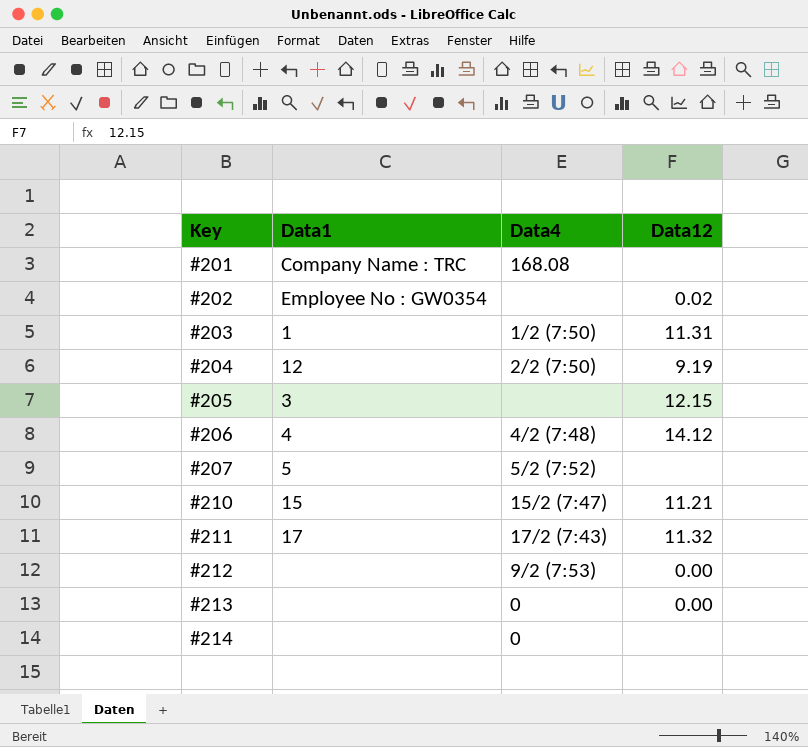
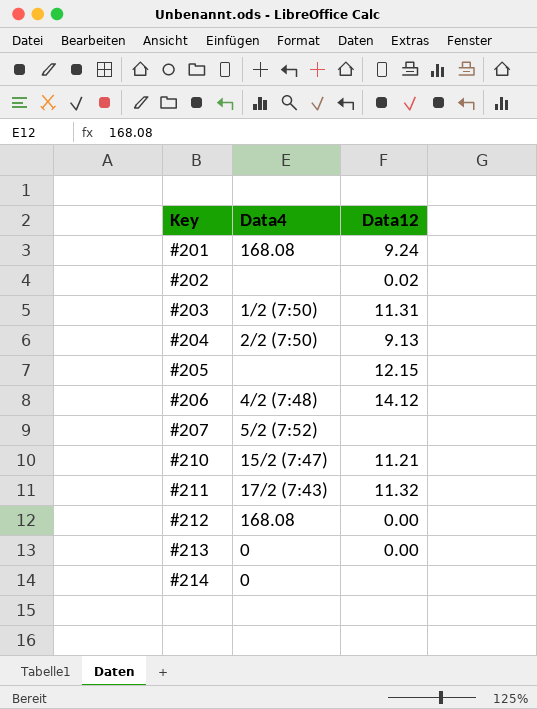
column Data1 | position: 2 -> none
#201 | Data12: none -> 9.24
#204 | Data12: 9.19 -> 9.13
#212 | Data4: 9/2 (7:53) -> 168.08

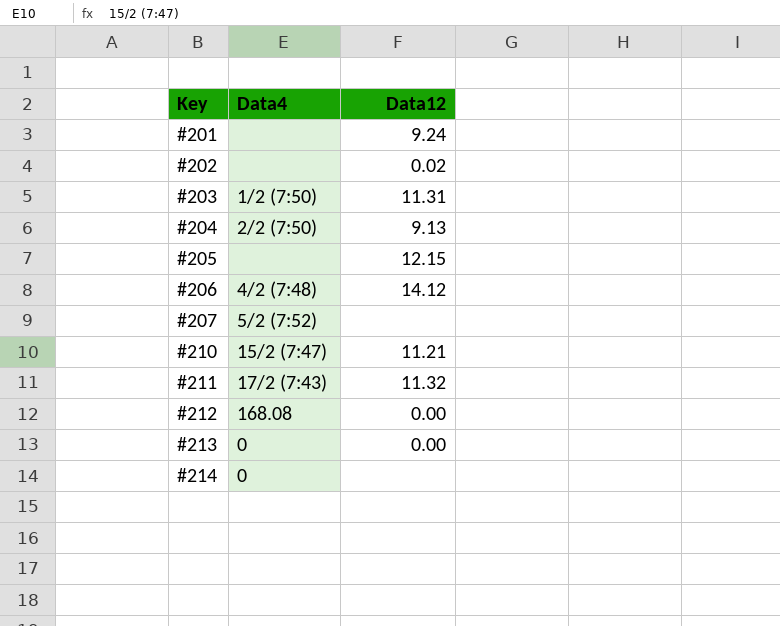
#201 | Data4: 168.08 -> none

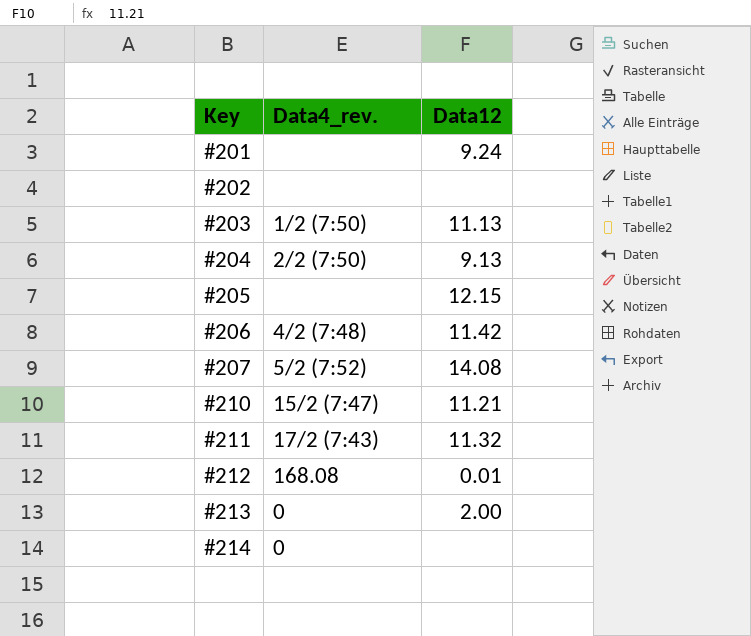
column name: Data4 -> Data4_rev.
#202 | Data12: 0.02 -> none
#203 | Data12: 11.31 -> 11.13
#206 | Data12: 14.12 -> 11.42
#207 | Data12: none -> 14.08
#212 | Data12: 0.00 -> 0.01
#213 | Data12: 0.00 -> 2.00

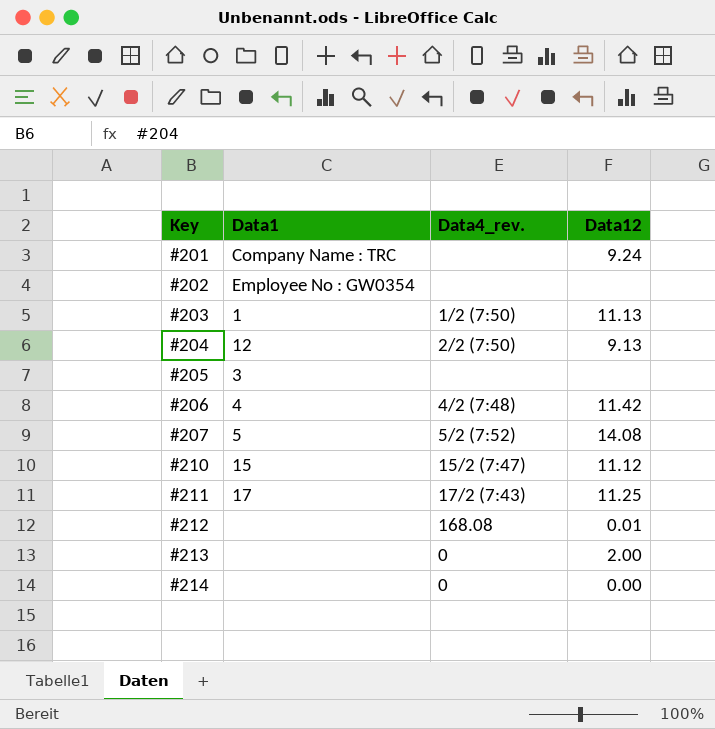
column Data1 | position: none -> 2
#205 | Data12: 12.15 -> none
#210 | Data12: 11.21 -> 11.12
#211 | Data12: 11.32 -> 11.25
#214 | Data12: none -> 0.00

